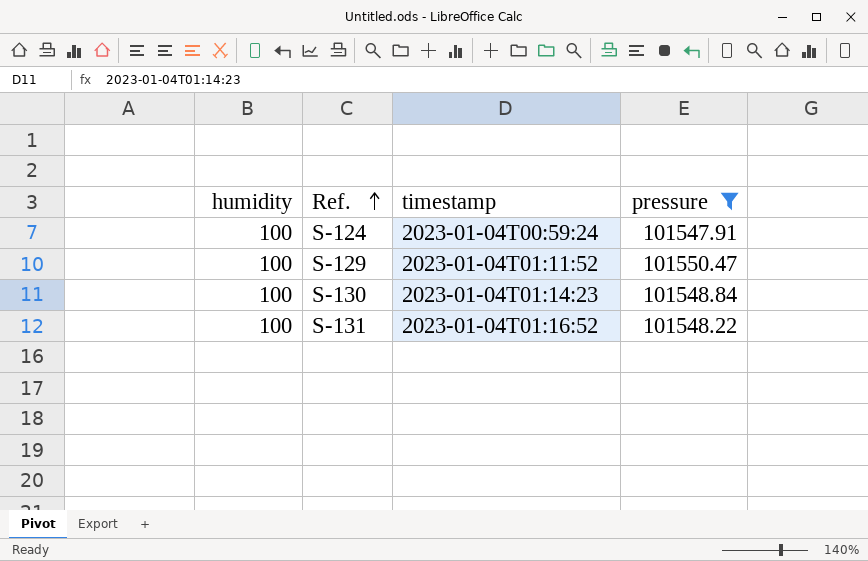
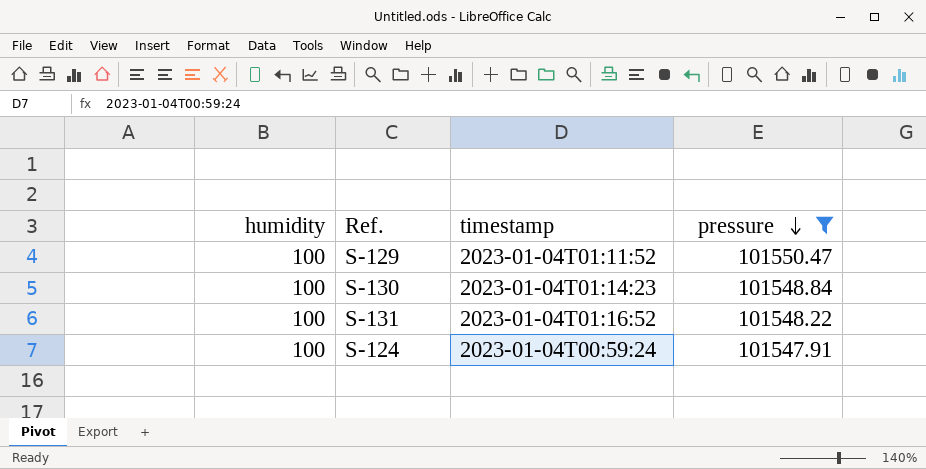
row order: Ref. ascending -> pressure descending

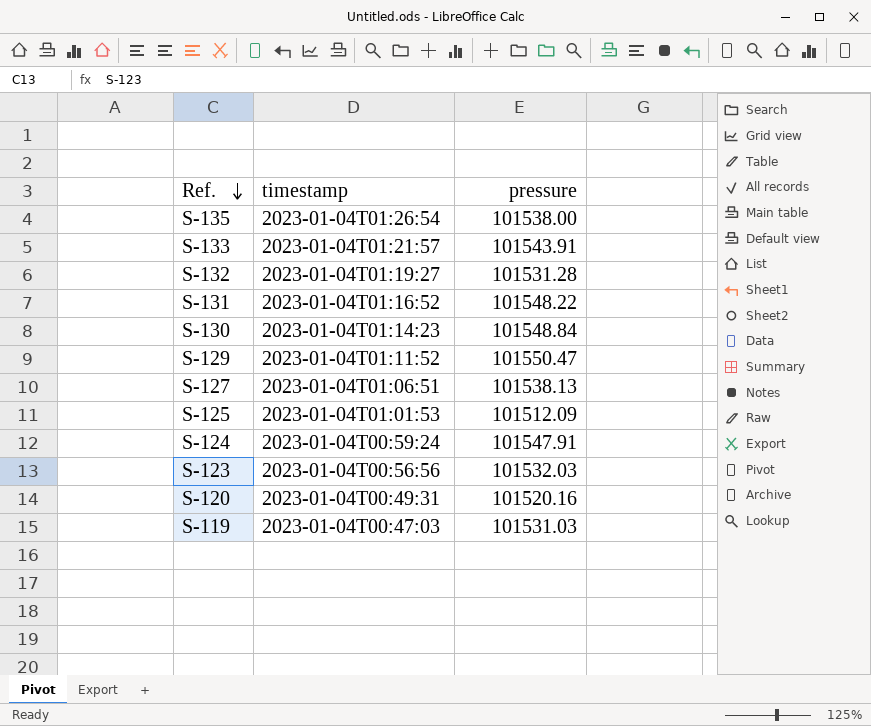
filter: pressure >= 101547.91 -> none
row order: pressure descending -> Ref. descending
column humidity | position: 1 -> none

